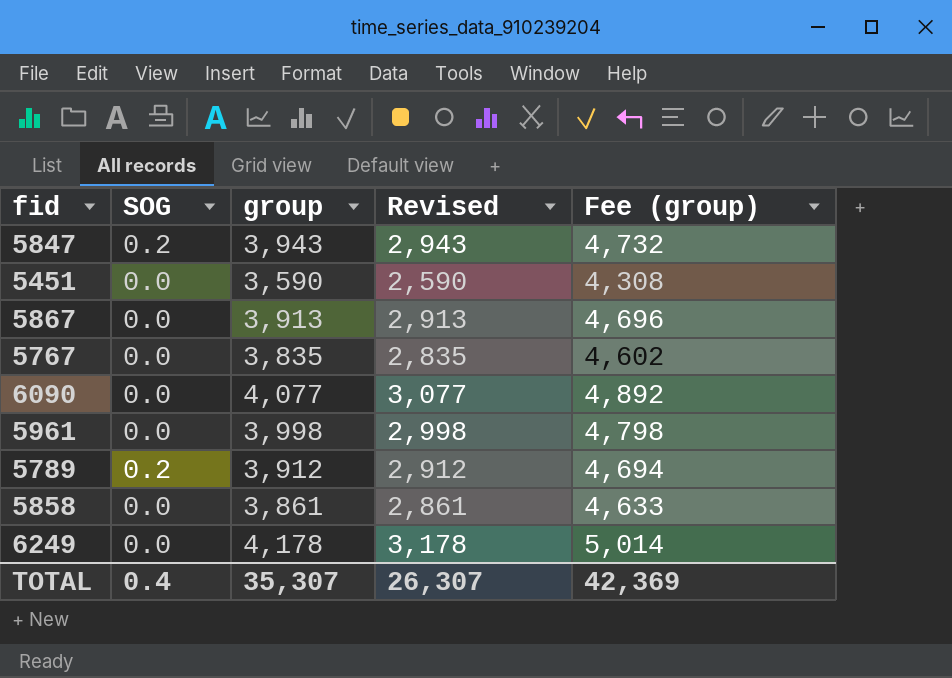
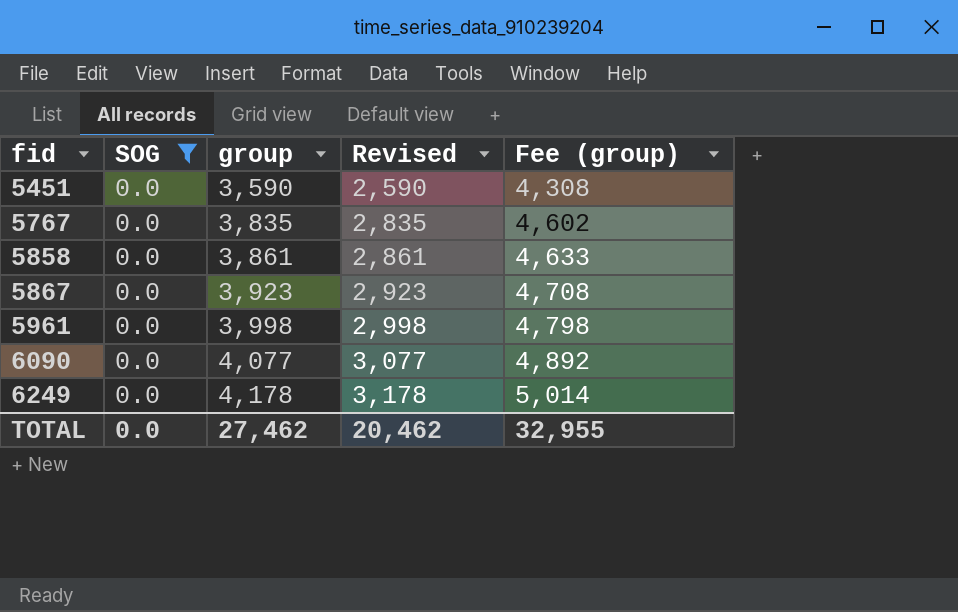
filter: none -> SOG = 0.0
row order: none -> fid ascending
5867 | group: 3,913 -> 3,923
5867 | Revised: 2,913 -> 2,923
5867 | Fee (group): 4,696 -> 4,708
TOTAL | SOG: 0.4 -> 0.0
TOTAL | group: 35,307 -> 27,462
TOTAL | Revised: 26,307 -> 20,462
TOTAL | Fee (group): 42,369 -> 32,955

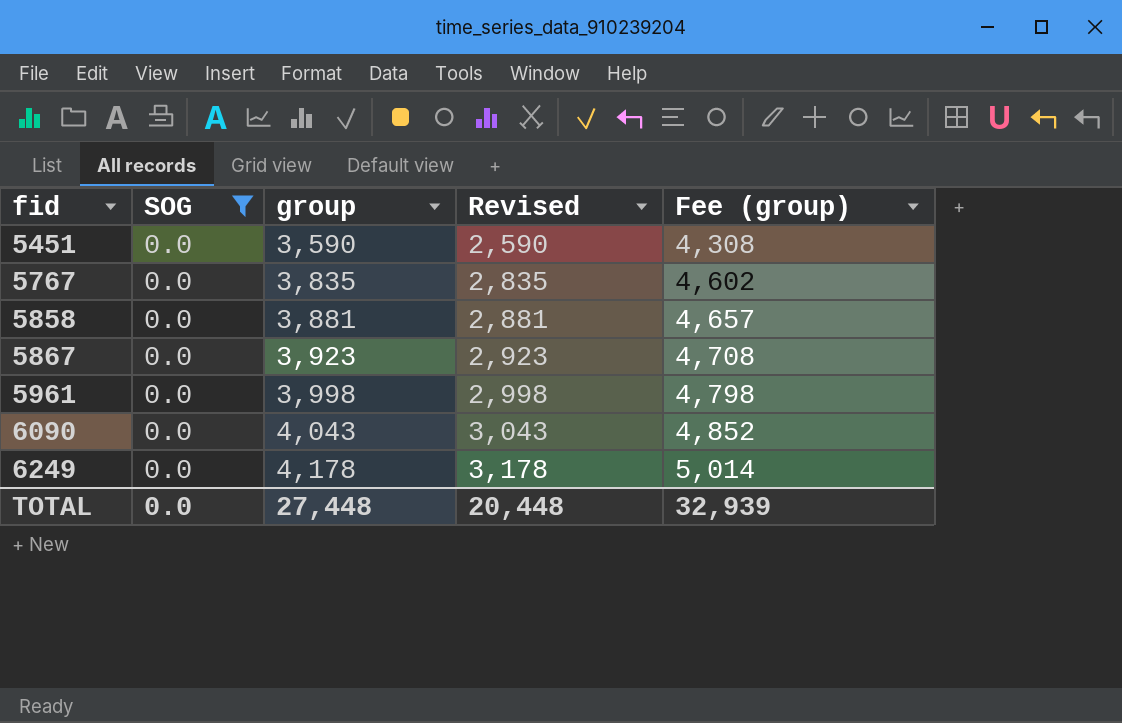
5858 | group: 3,861 -> 3,881
5858 | Revised: 2,861 -> 2,881
5858 | Fee (group): 4,633 -> 4,657
6090 | group: 4,077 -> 4,043
6090 | Revised: 3,077 -> 3,043
6090 | Fee (group): 4,892 -> 4,852
TOTAL | group: 27,462 -> 27,448
TOTAL | Revised: 20,462 -> 20,448
TOTAL | Fee (group): 32,955 -> 32,939

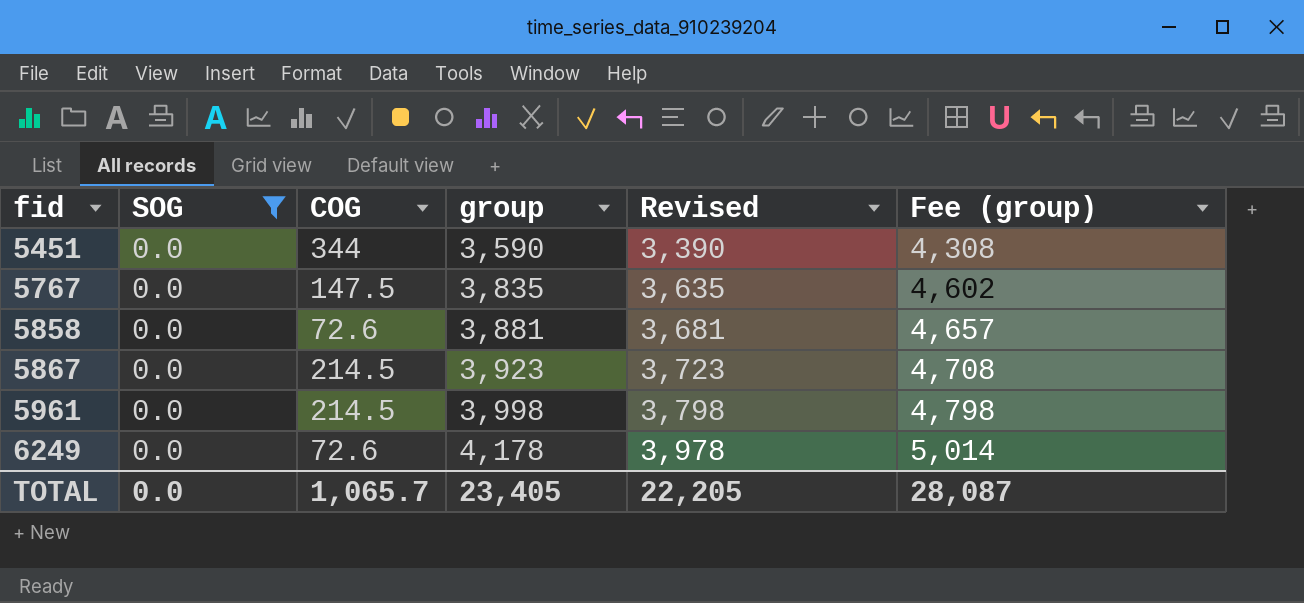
column COG | position: none -> 3
column Revised | formula: [group] - 1000 -> [group] - 200
row 6090: 0.0 | 4,043 | 3,043 | 4,852 -> none
TOTAL | group: 27,448 -> 23,405
TOTAL | Revised: 20,448 -> 22,205
TOTAL | Fee (group): 32,939 -> 28,087

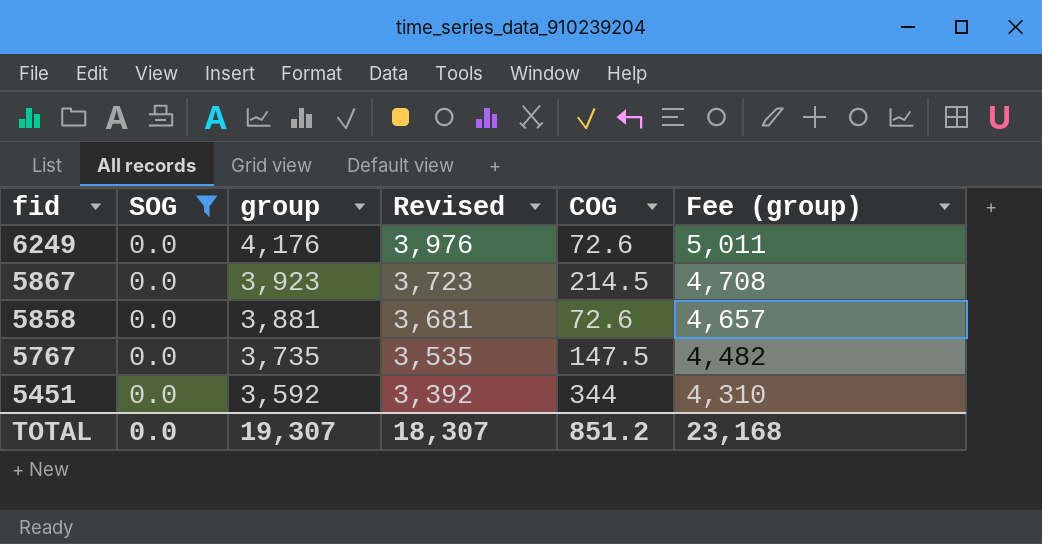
row order: fid ascending -> fid descending
column COG | position: 3 -> 5
row 5961: 0.0 | 214.5 | 3,998 | 3,798 | 4,798 -> none
6249 | group: 4,178 -> 4,176
6249 | Revised: 3,978 -> 3,976
6249 | Fee (group): 5,014 -> 5,011
5767 | group: 3,835 -> 3,735
5767 | Revised: 3,635 -> 3,535
5767 | Fee (group): 4,602 -> 4,482
5451 | group: 3,590 -> 3,592
5451 | Revised: 3,390 -> 3,392
5451 | Fee (group): 4,308 -> 4,310
TOTAL | group: 23,405 -> 19,307
TOTAL | Revised: 22,205 -> 18,307
TOTAL | COG: 1,065.7 -> 851.2
TOTAL | Fee (group): 28,087 -> 23,168

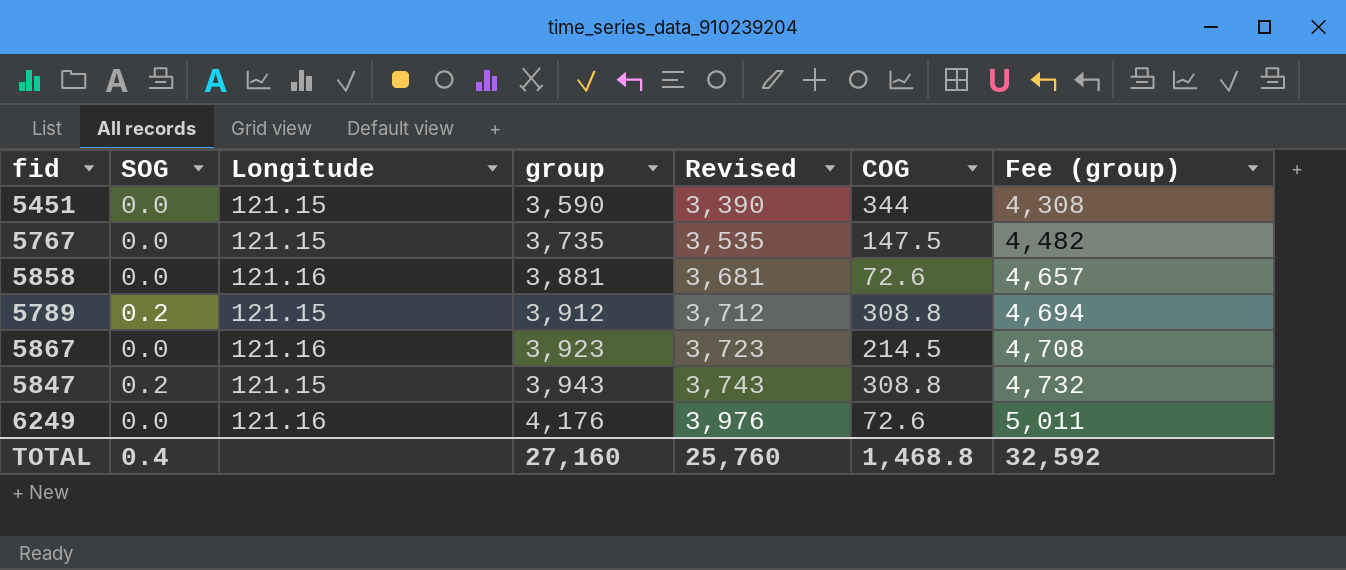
filter: SOG = 0.0 -> none
row order: fid descending -> group ascending
column Longitude | position: none -> 3
5451 | group: 3,592 -> 3,590
5451 | Revised: 3,392 -> 3,390
5451 | Fee (group): 4,310 -> 4,308
TOTAL | SOG: 0.0 -> 0.4
TOTAL | group: 19,307 -> 27,160
TOTAL | Revised: 18,307 -> 25,760
TOTAL | COG: 851.2 -> 1,468.8
TOTAL | Fee (group): 23,168 -> 32,592

